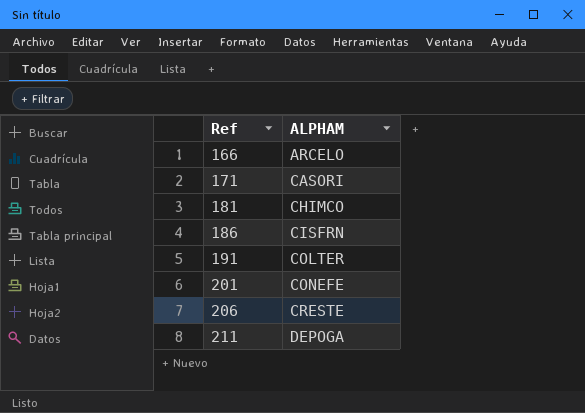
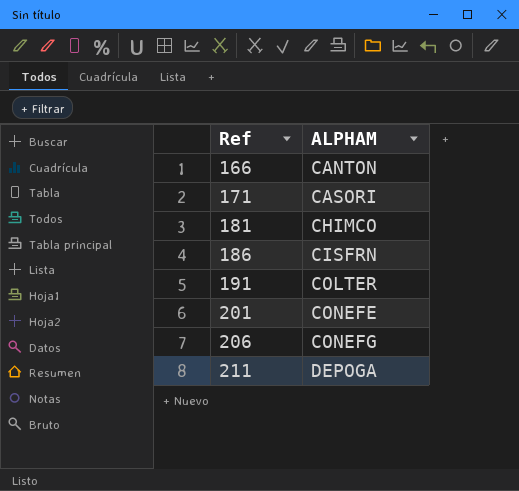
166 | ALPHAM: ARCELO -> CANTON
206 | ALPHAM: CRESTE -> CONEFG

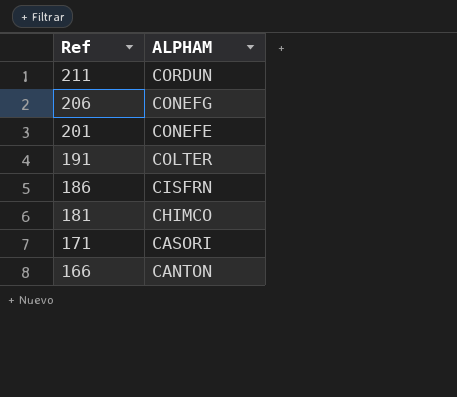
row order: Ref ascending -> Ref descending
211 | ALPHAM: DEPOGA -> CORDUN

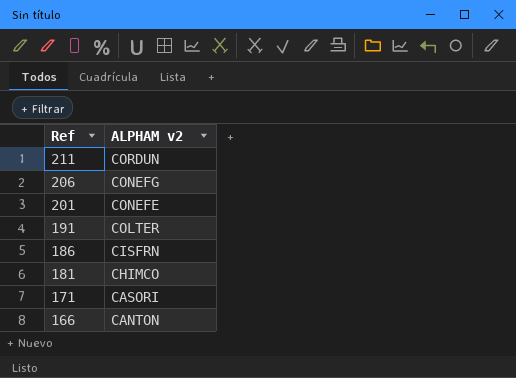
column name: ALPHAM -> ALPHAM v2

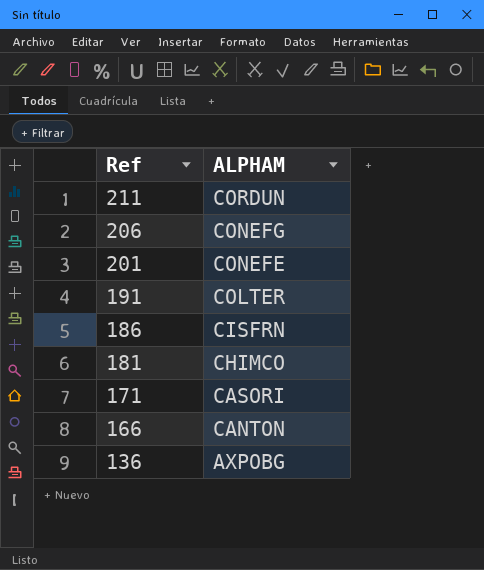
column name: ALPHAM v2 -> ALPHAM
row 136: none -> AXPOBG

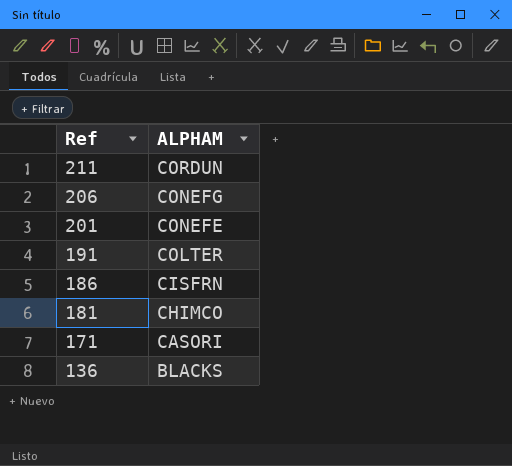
row 166: CANTON -> none
136 | ALPHAM: AXPOBG -> BLACKS

